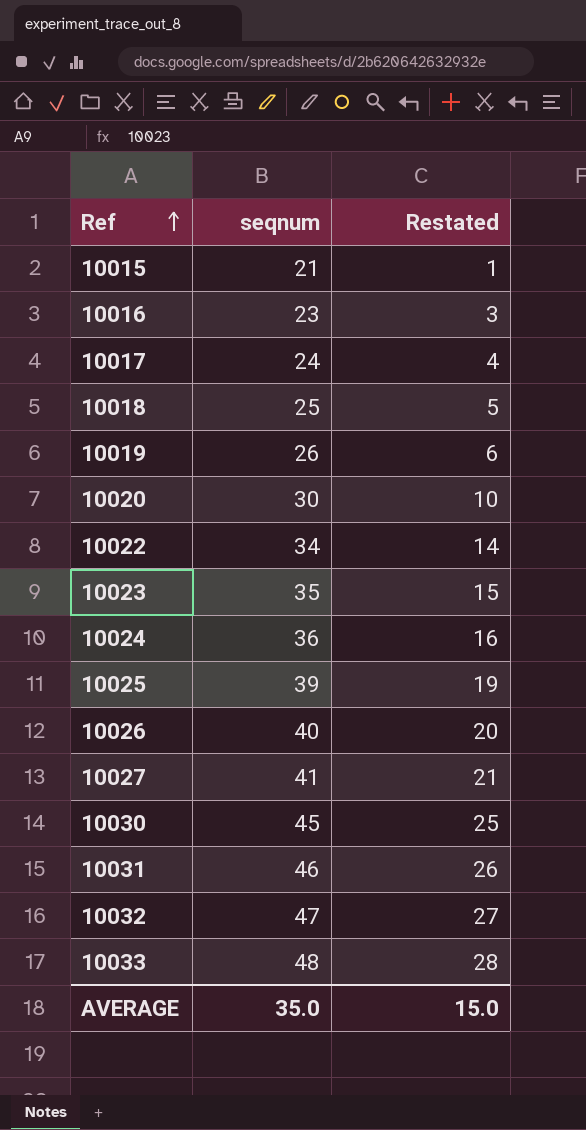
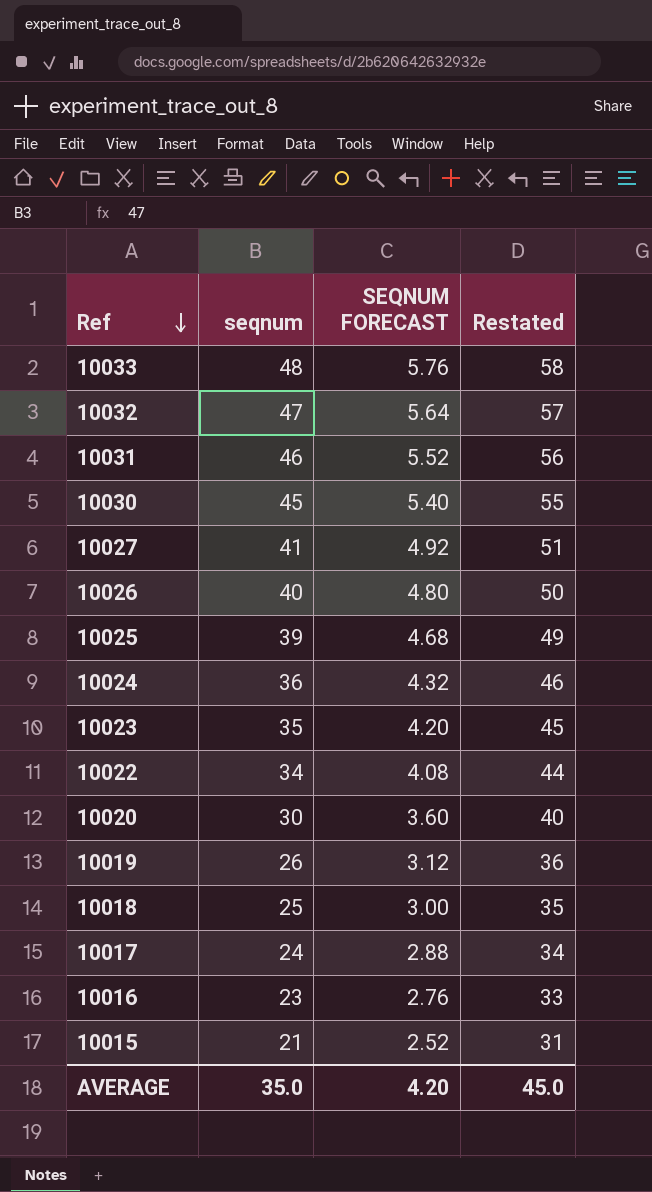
row order: Ref ascending -> Ref descending
column SEQNUM FORECAST | formula: none -> [seqnum] * 0.12
column Restated | formula: [seqnum] - 20 -> [seqnum] + 10
AVERAGE | Restated: 15.0 -> 45.0

